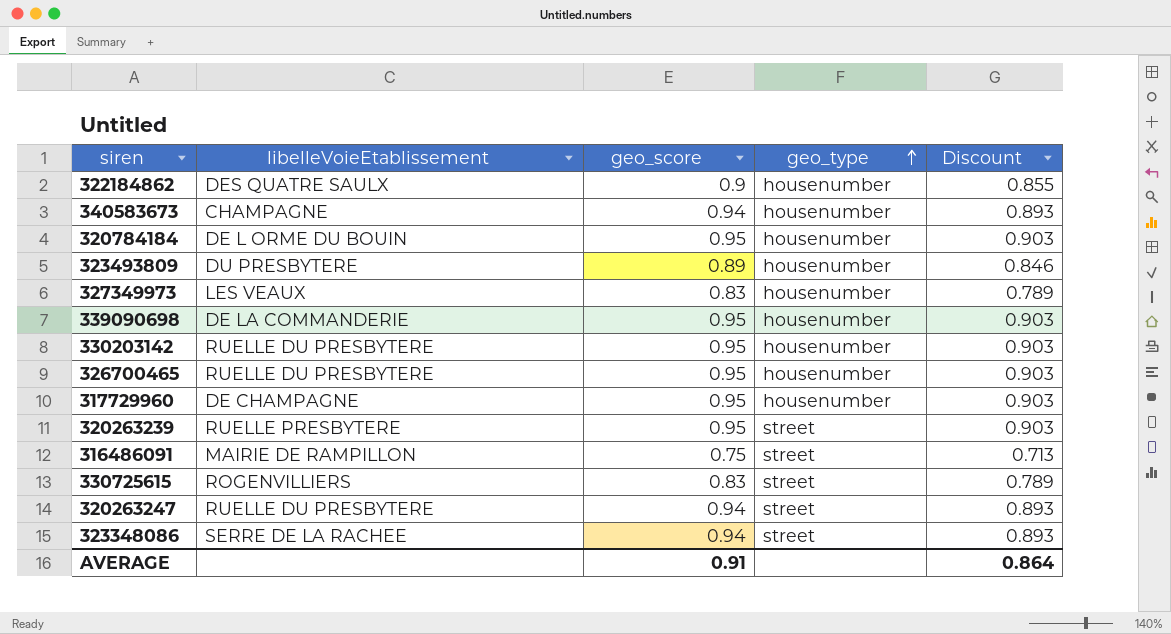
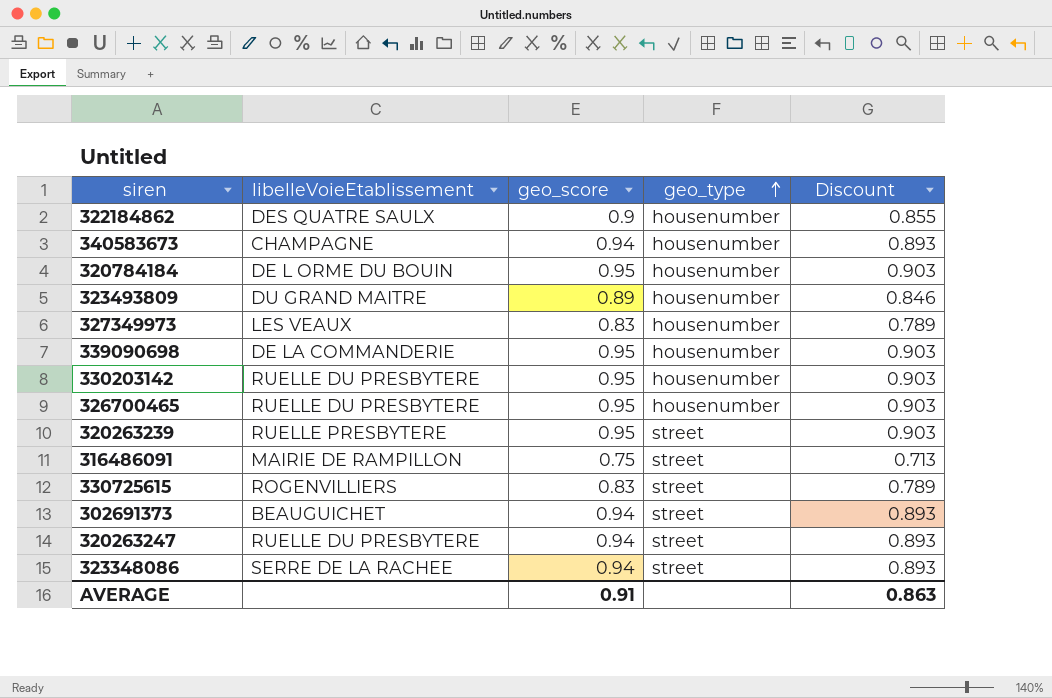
row 317729960: DE CHAMPAGNE | 0.95 | housenumber | 0.903 -> none
323493809 | libelleVoieEtablissement: DU PRESBYTERE -> DU GRAND MAITRE
row 302691373: none -> BEAUGUICHET | 0.94 | street | 0.893
AVERAGE | Discount: 0.864 -> 0.863

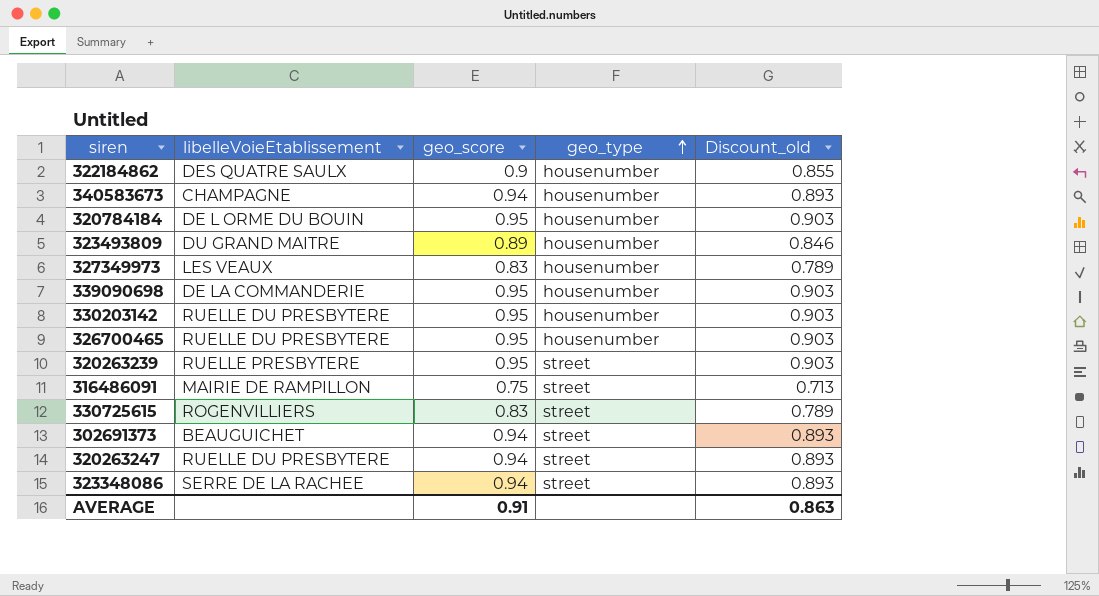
column name: Discount -> Discount_old

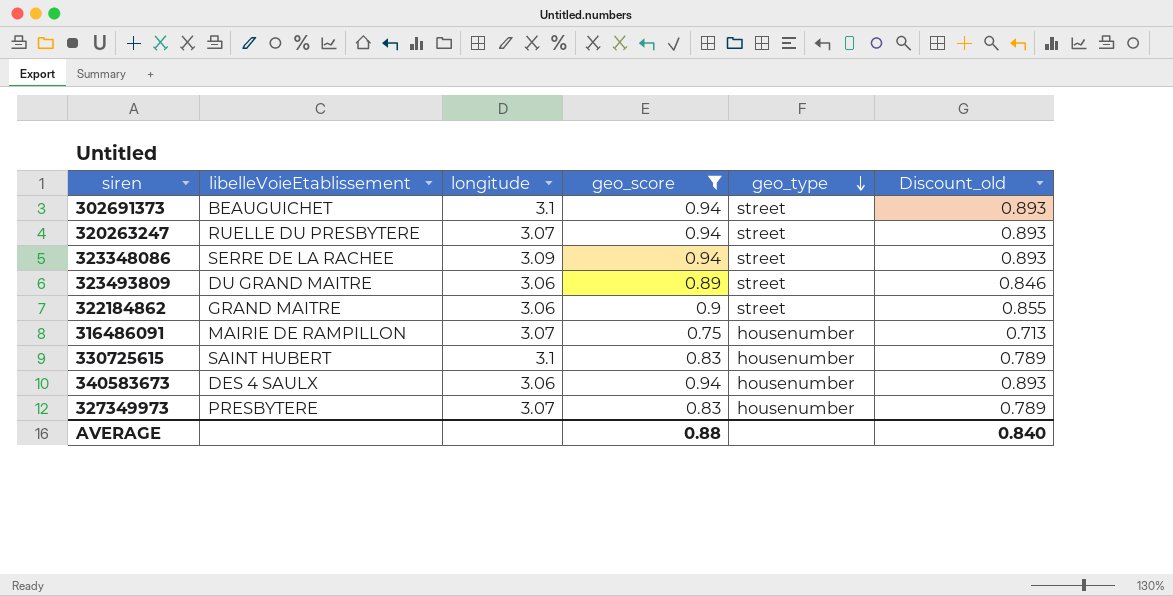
filter: none -> geo_score != 0.95
row order: geo_type ascending -> geo_type descending
column longitude | position: none -> 3
323493809 | geo_type: housenumber -> street
322184862 | libelleVoieEtablissement: DES QUATRE SAULX -> GRAND MAITRE
322184862 | geo_type: housenumber -> street
316486091 | geo_type: street -> housenumber
330725615 | libelleVoieEtablissement: ROGENVILLIERS -> SAINT HUBERT
330725615 | geo_type: street -> housenumber
340583673 | libelleVoieEtablissement: CHAMPAGNE -> DES 4 SAULX
327349973 | libelleVoieEtablissement: LES VEAUX -> PRESBYTERE
AVERAGE | geo_score: 0.91 -> 0.88
AVERAGE | Discount_old: 0.863 -> 0.840

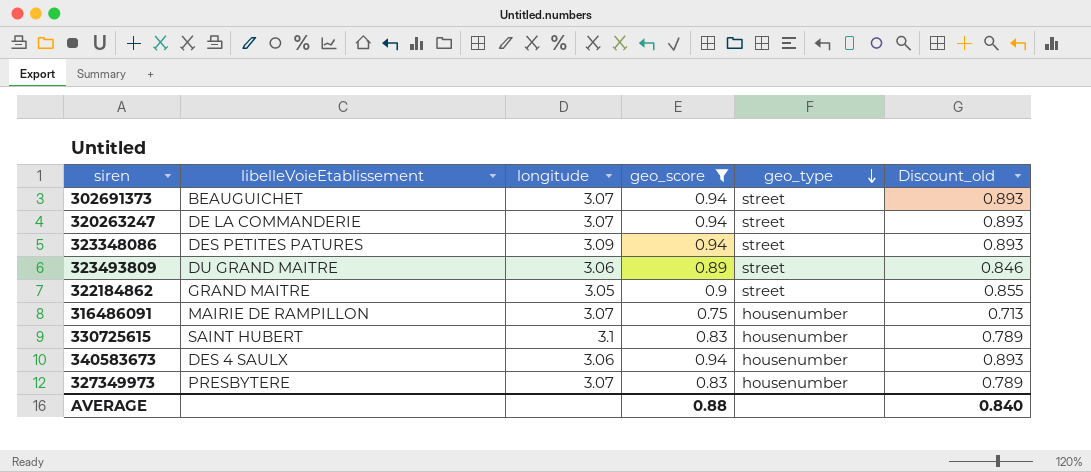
302691373 | longitude: 3.1 -> 3.07
320263247 | libelleVoieEtablissement: RUELLE DU PRESBYTERE -> DE LA COMMANDERIE
323348086 | libelleVoieEtablissement: SERRE DE LA RACHEE -> DES PETITES PATURES
322184862 | longitude: 3.06 -> 3.05

